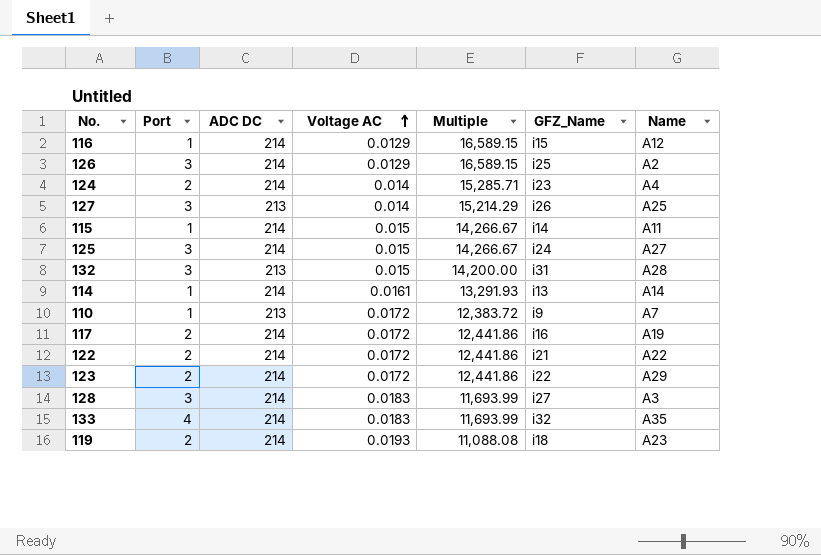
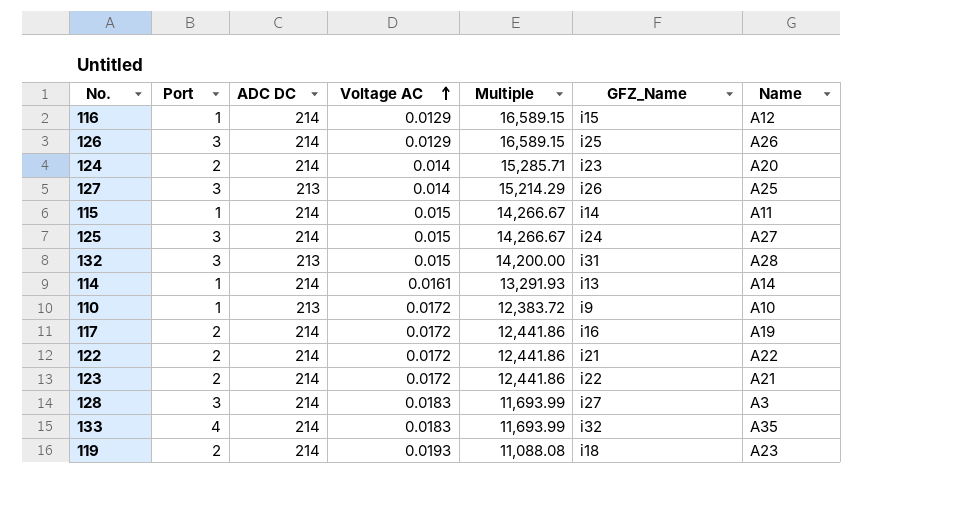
126 | Name: A2 -> A26
124 | Name: A4 -> A20
110 | Name: A7 -> A10
123 | Name: A29 -> A21

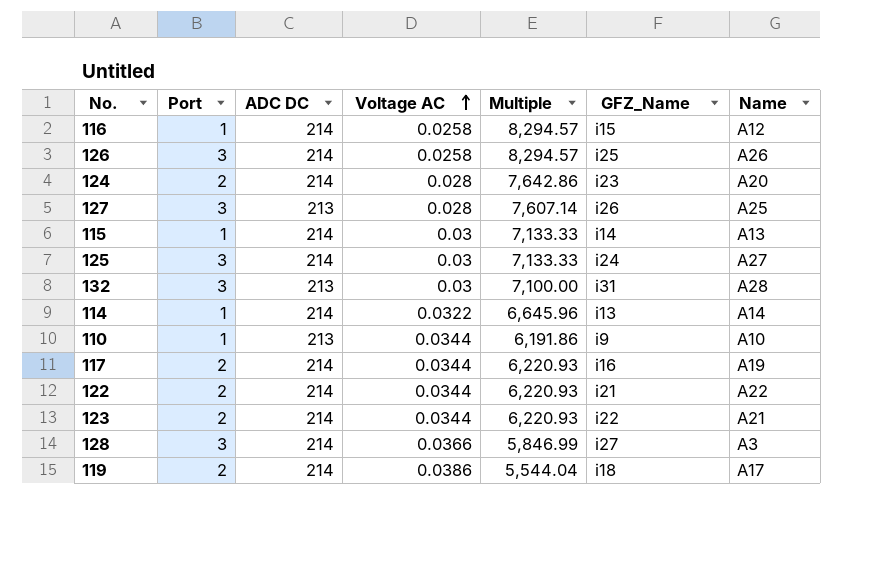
row 133: 4 | 214 | 0.0183 | 11,693.99 | i32 | A35 -> none
116 | Voltage AC: 0.0129 -> 0.0258
116 | Multiple: 16,589.15 -> 8,294.57
126 | Voltage AC: 0.0129 -> 0.0258
126 | Multiple: 16,589.15 -> 8,294.57
124 | Voltage AC: 0.014 -> 0.028
124 | Multiple: 15,285.71 -> 7,642.86
127 | Voltage AC: 0.014 -> 0.028
127 | Multiple: 15,214.29 -> 7,607.14
115 | Voltage AC: 0.015 -> 0.03
115 | Multiple: 14,266.67 -> 7,133.33
115 | Name: A11 -> A13
125 | Voltage AC: 0.015 -> 0.03
125 | Multiple: 14,266.67 -> 7,133.33
132 | Voltage AC: 0.015 -> 0.03
132 | Multiple: 14,200.00 -> 7,100.00
114 | Voltage AC: 0.0161 -> 0.0322
114 | Multiple: 13,291.93 -> 6,645.96
110 | Voltage AC: 0.0172 -> 0.0344
110 | Multiple: 12,383.72 -> 6,191.86
117 | Voltage AC: 0.0172 -> 0.0344
117 | Multiple: 12,441.86 -> 6,220.93
122 | Voltage AC: 0.0172 -> 0.0344
122 | Multiple: 12,441.86 -> 6,220.93
123 | Voltage AC: 0.0172 -> 0.0344
123 | Multiple: 12,441.86 -> 6,220.93
128 | Voltage AC: 0.0183 -> 0.0366
128 | Multiple: 11,693.99 -> 5,846.99
119 | Voltage AC: 0.0193 -> 0.0386
119 | Multiple: 11,088.08 -> 5,544.04
119 | Name: A23 -> A17

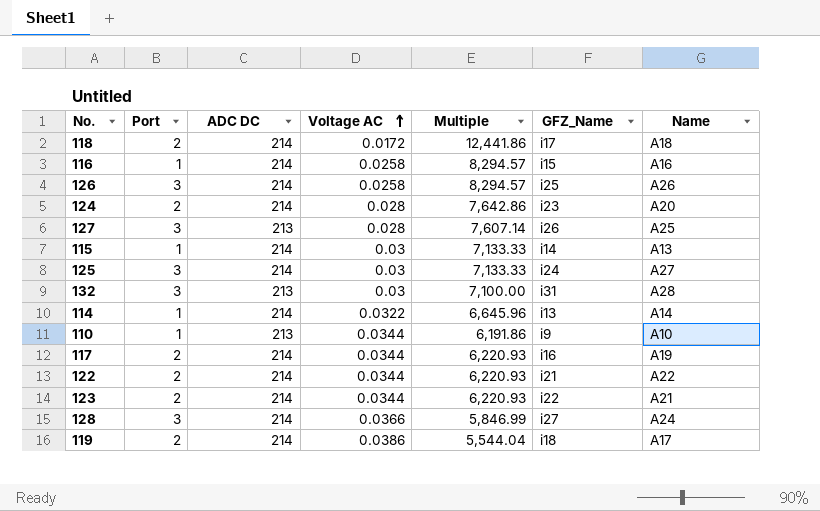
row 118: none -> 2 | 214 | 0.0172 | 12,441.86 | i17 | A18
116 | Name: A12 -> A16
128 | Name: A3 -> A24

